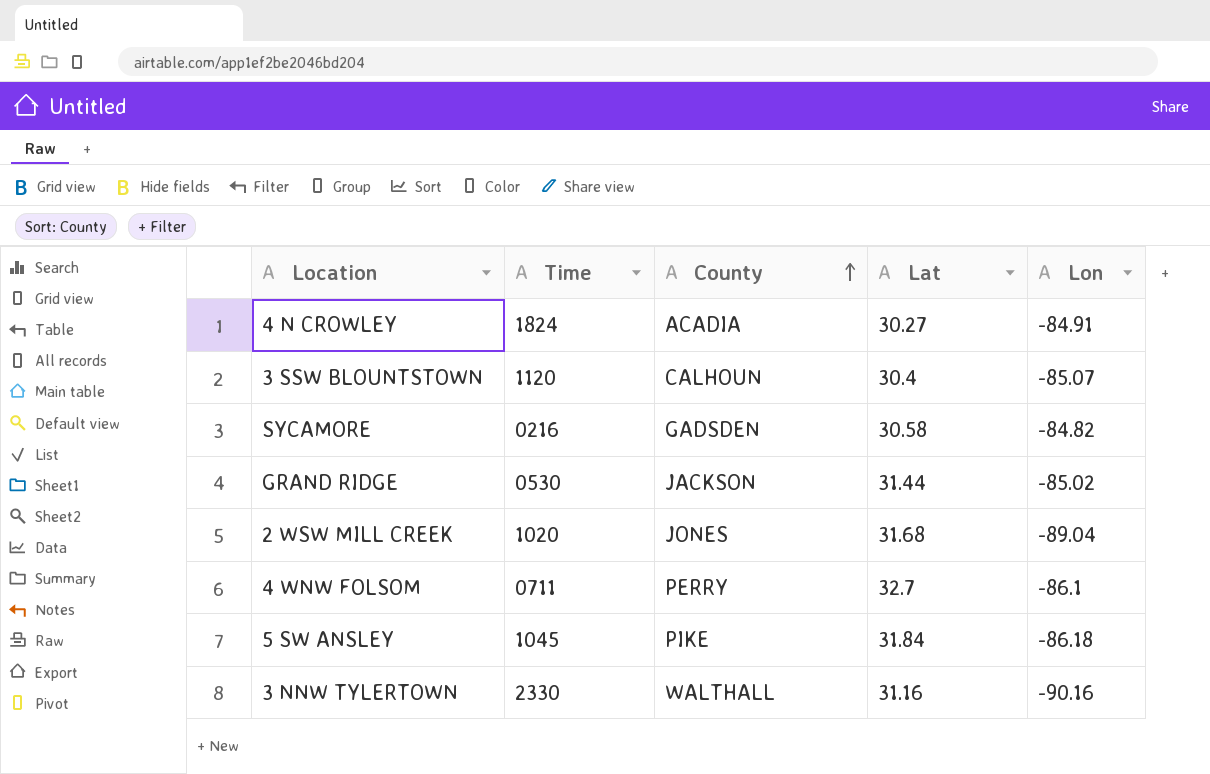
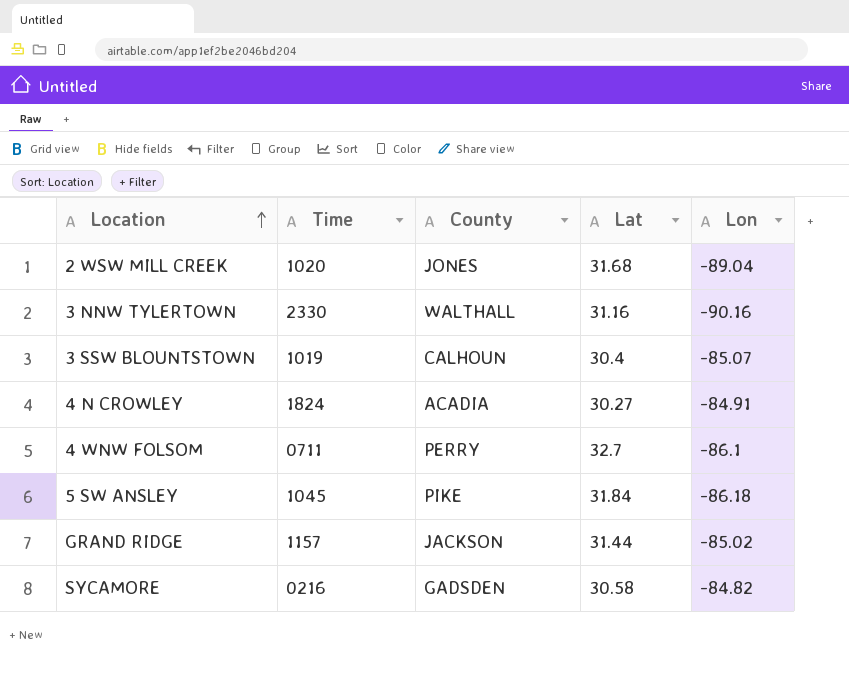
row order: County ascending -> Location ascending
3 SSW BLOUNTSTOWN | Time: 1120 -> 1019
GRAND RIDGE | Time: 0530 -> 1157

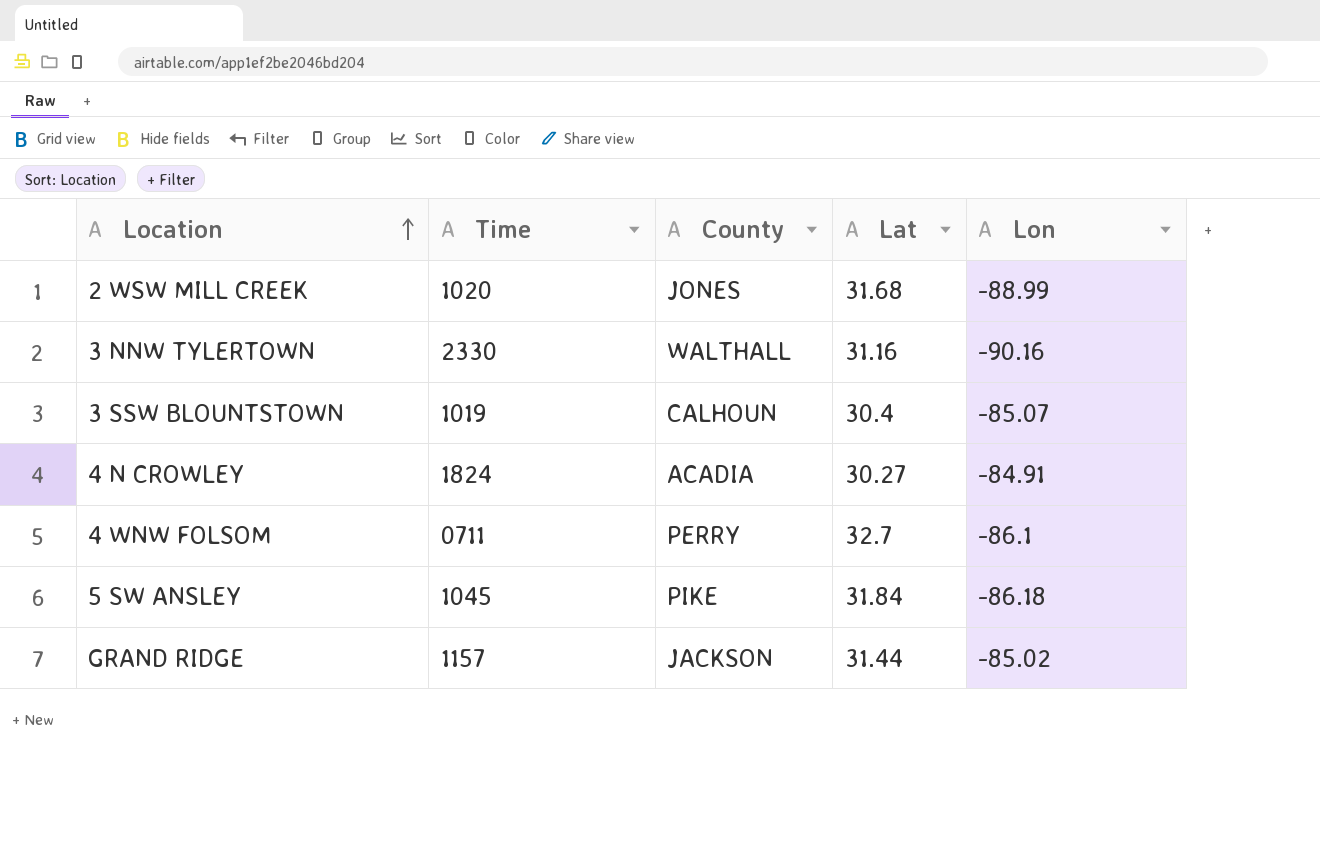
row SYCAMORE: 0216 | GADSDEN | 30.58 | -84.82 -> none
2 WSW MILL CREEK | Lon: -89.04 -> -88.99

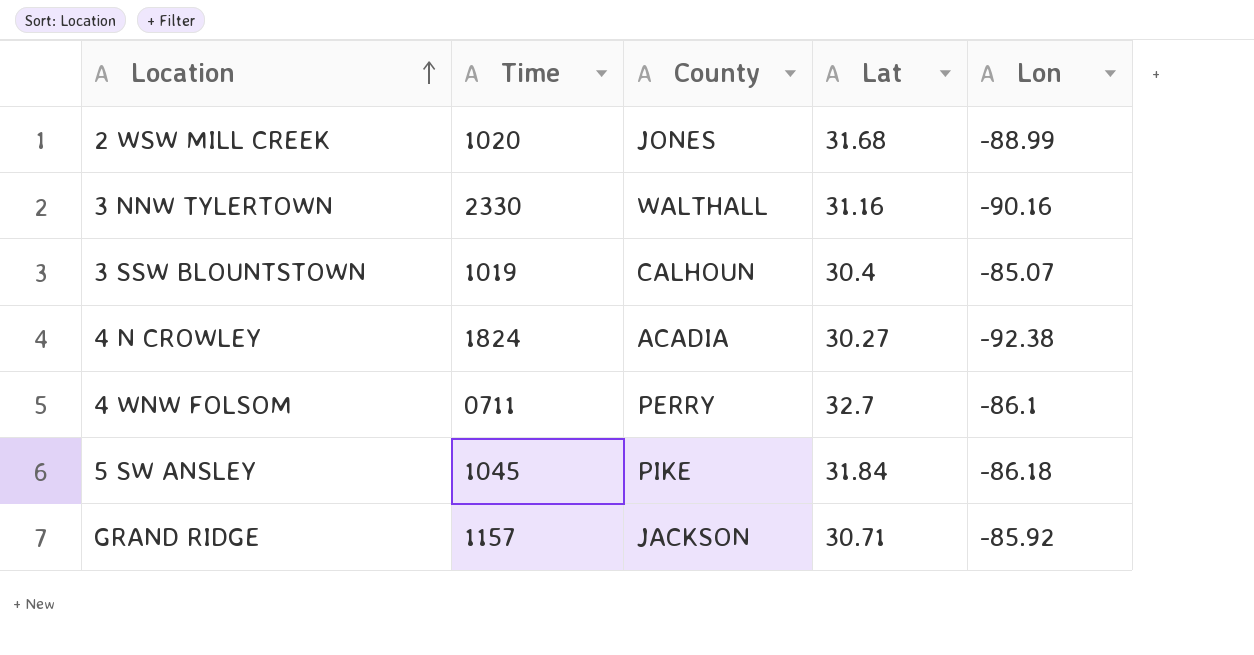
4 N CROWLEY | Lon: -84.91 -> -92.38
GRAND RIDGE | Lat: 31.44 -> 30.71
GRAND RIDGE | Lon: -85.02 -> -85.92

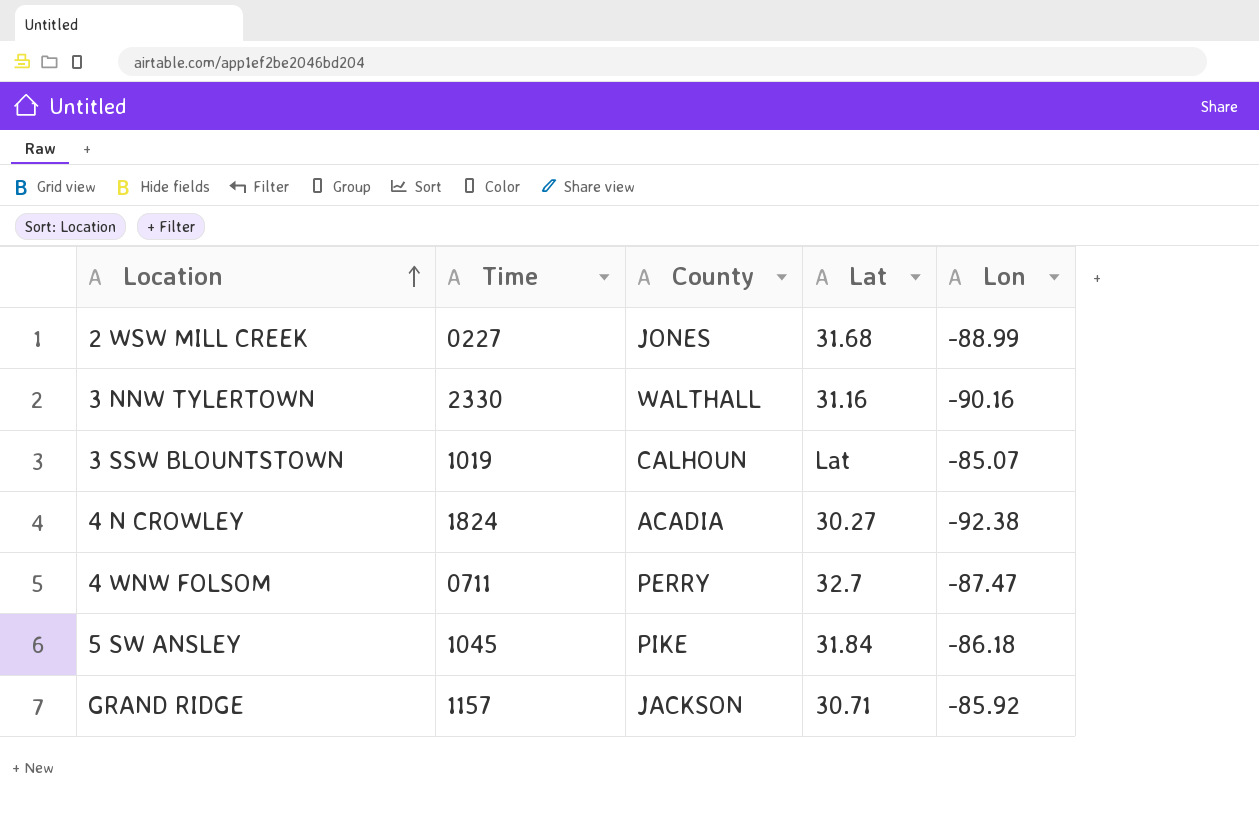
2 WSW MILL CREEK | Time: 1020 -> 0227
3 SSW BLOUNTSTOWN | Lat: 30.4 -> Lat
4 WNW FOLSOM | Lon: -86.1 -> -87.47

